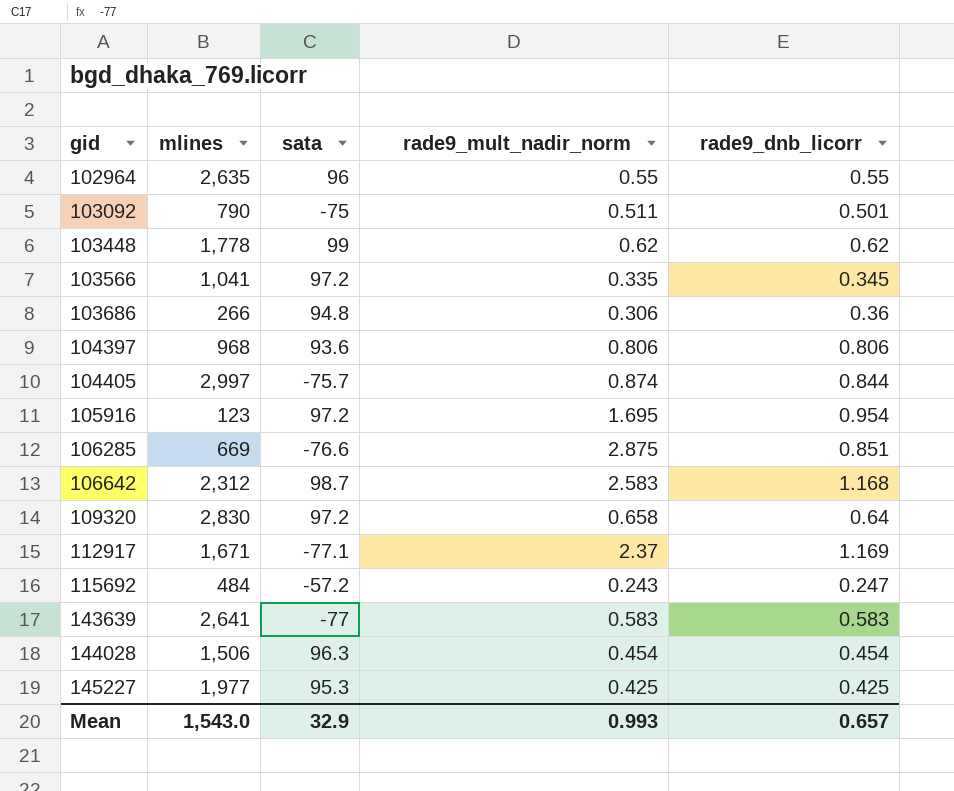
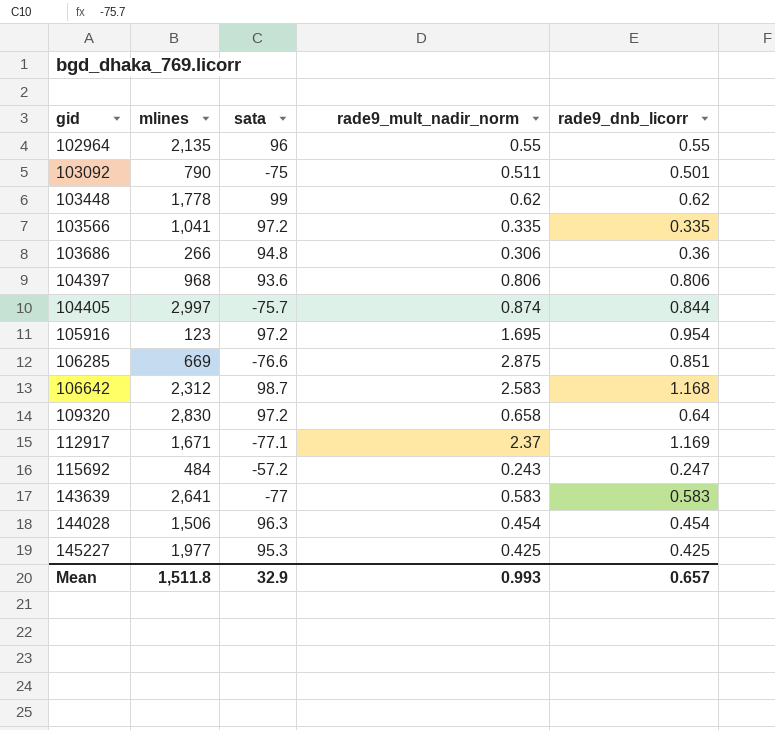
102964 | mlines: 2,635 -> 2,135
103566 | rade9_dnb_licorr: 0.345 -> 0.335
Mean | mlines: 1,543.0 -> 1,511.8

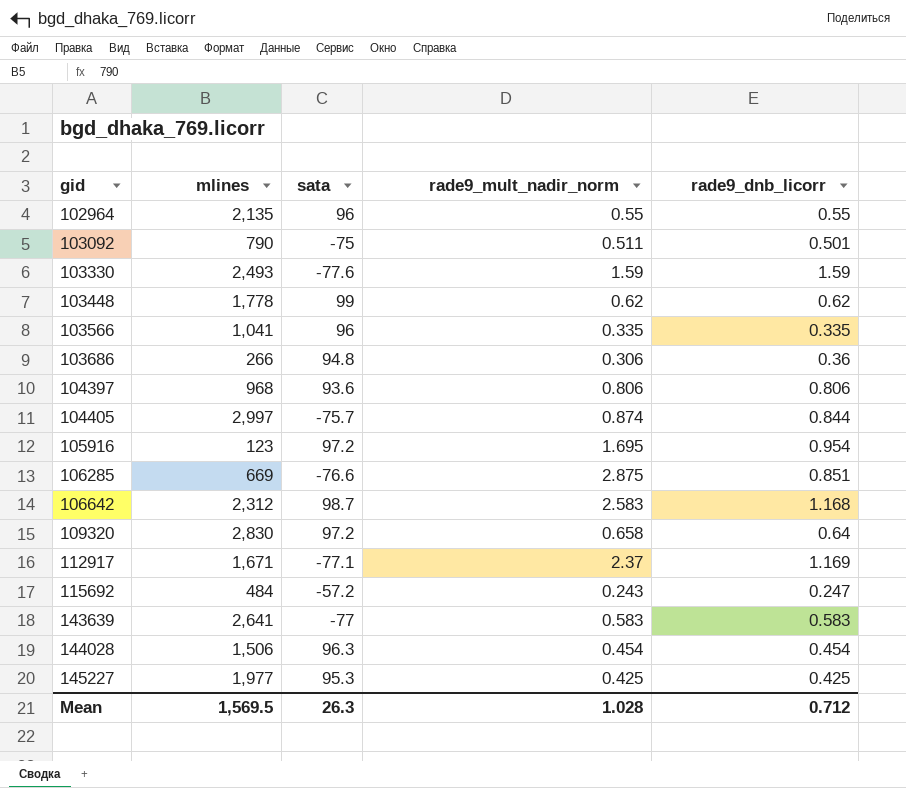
row 103330: none -> 2,493 | -77.6 | 1.59 | 1.59
103566 | sata: 97.2 -> 96
Mean | mlines: 1,511.8 -> 1,569.5
Mean | sata: 32.9 -> 26.3
Mean | rade9_mult_nadir_norm: 0.993 -> 1.028
Mean | rade9_dnb_licorr: 0.657 -> 0.712

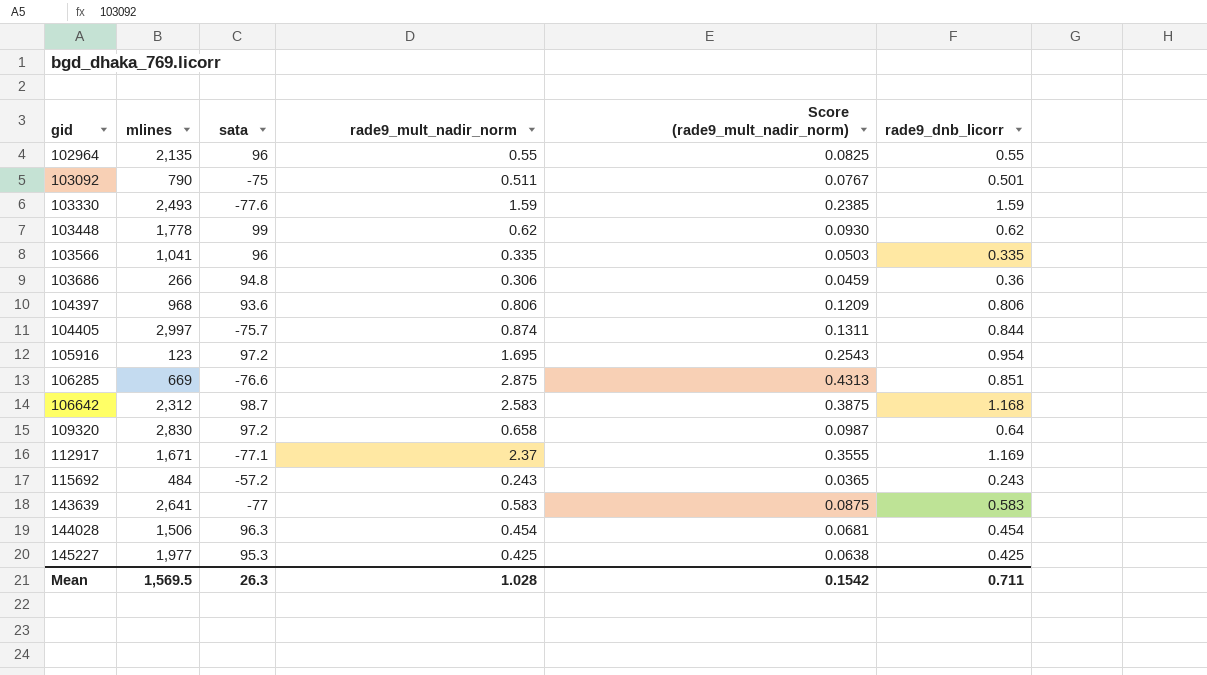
column Score (rade9_mult_nadir_norm) | formula: none -> [rade9_mult_nadir_norm] * 0.15
115692 | rade9_dnb_licorr: 0.247 -> 0.243
Mean | rade9_dnb_licorr: 0.712 -> 0.711

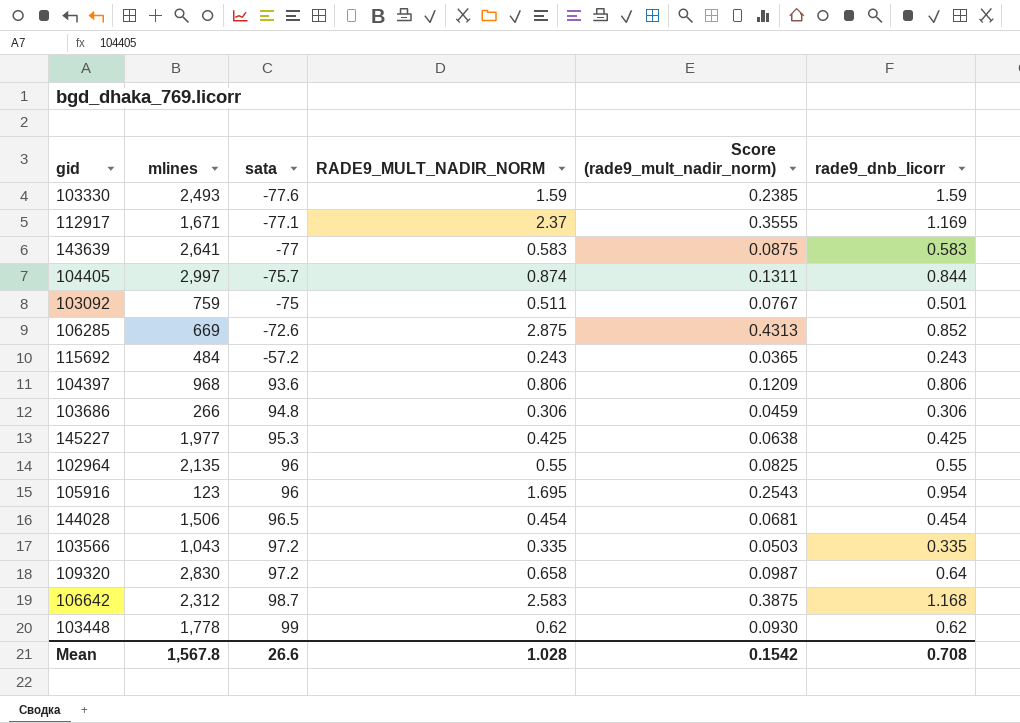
row order: gid ascending -> sata ascending
column name: rade9_mult_nadir_norm -> RADE9_MULT_NADIR_NORM
103092 | mlines: 790 -> 759
106285 | sata: -76.6 -> -72.6
106285 | rade9_dnb_licorr: 0.851 -> 0.852
103686 | rade9_dnb_licorr: 0.36 -> 0.306
105916 | sata: 97.2 -> 96
144028 | sata: 96.3 -> 96.5
103566 | mlines: 1,041 -> 1,043
103566 | sata: 96 -> 97.2
Mean | mlines: 1,569.5 -> 1,567.8
Mean | sata: 26.3 -> 26.6
Mean | rade9_dnb_licorr: 0.711 -> 0.708

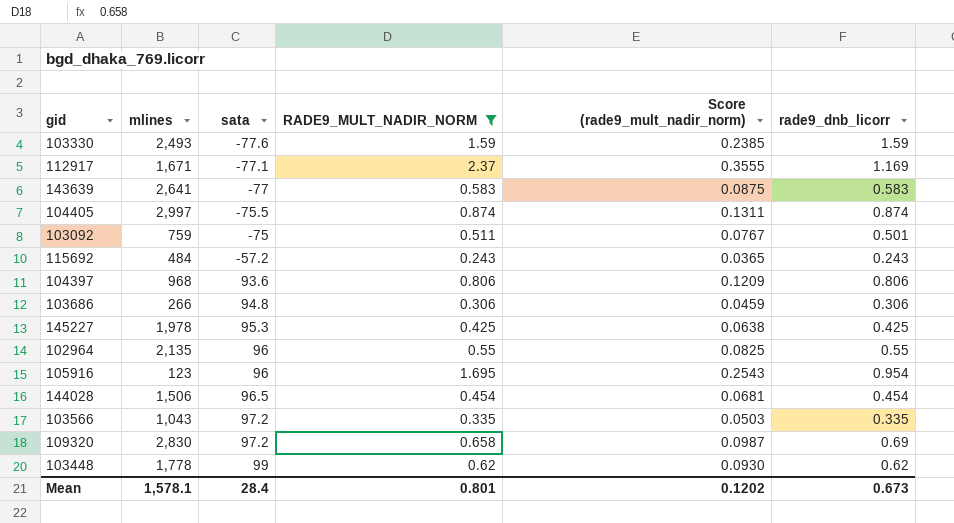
filter: none -> RADE9_MULT_NADIR_NORM <= 2.37
104405 | sata: -75.7 -> -75.5
104405 | rade9_dnb_licorr: 0.844 -> 0.874
145227 | mlines: 1,977 -> 1,978
109320 | rade9_dnb_licorr: 0.64 -> 0.69
Mean | mlines: 1,567.8 -> 1,578.1
Mean | sata: 26.6 -> 28.4
Mean | RADE9_MULT_NADIR_NORM: 1.028 -> 0.801
Mean | Score (rade9_mult_nadir_norm): 0.1542 -> 0.1202
Mean | rade9_dnb_licorr: 0.708 -> 0.673

